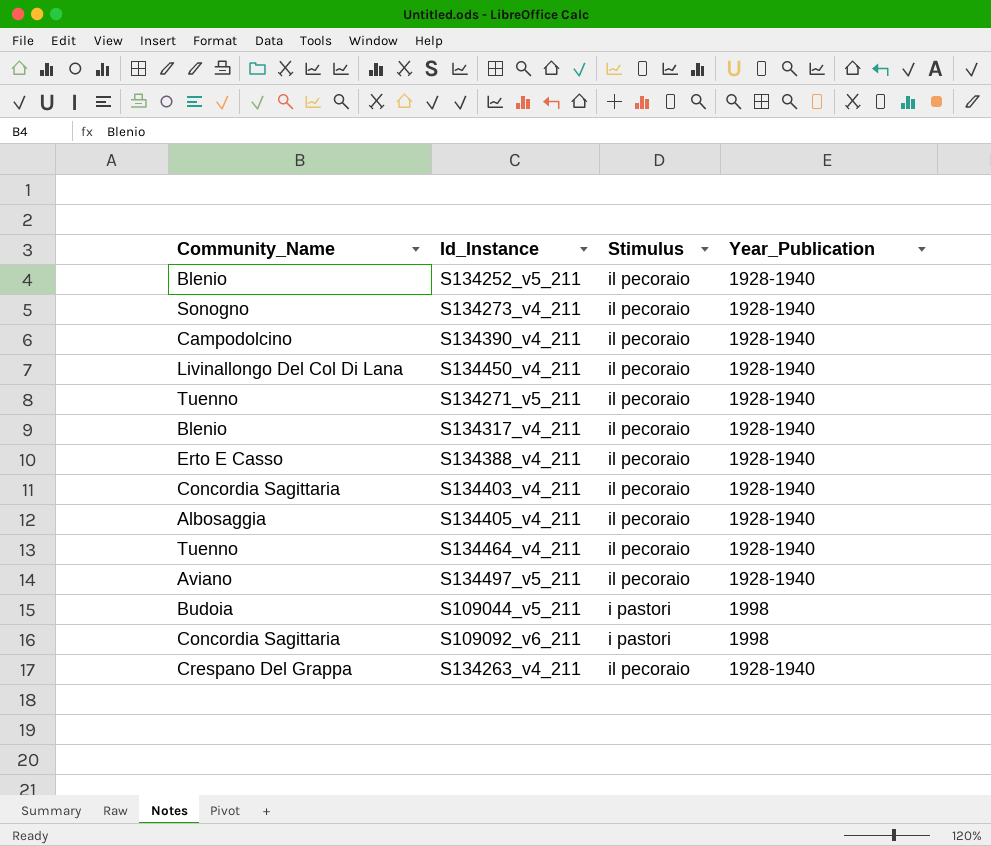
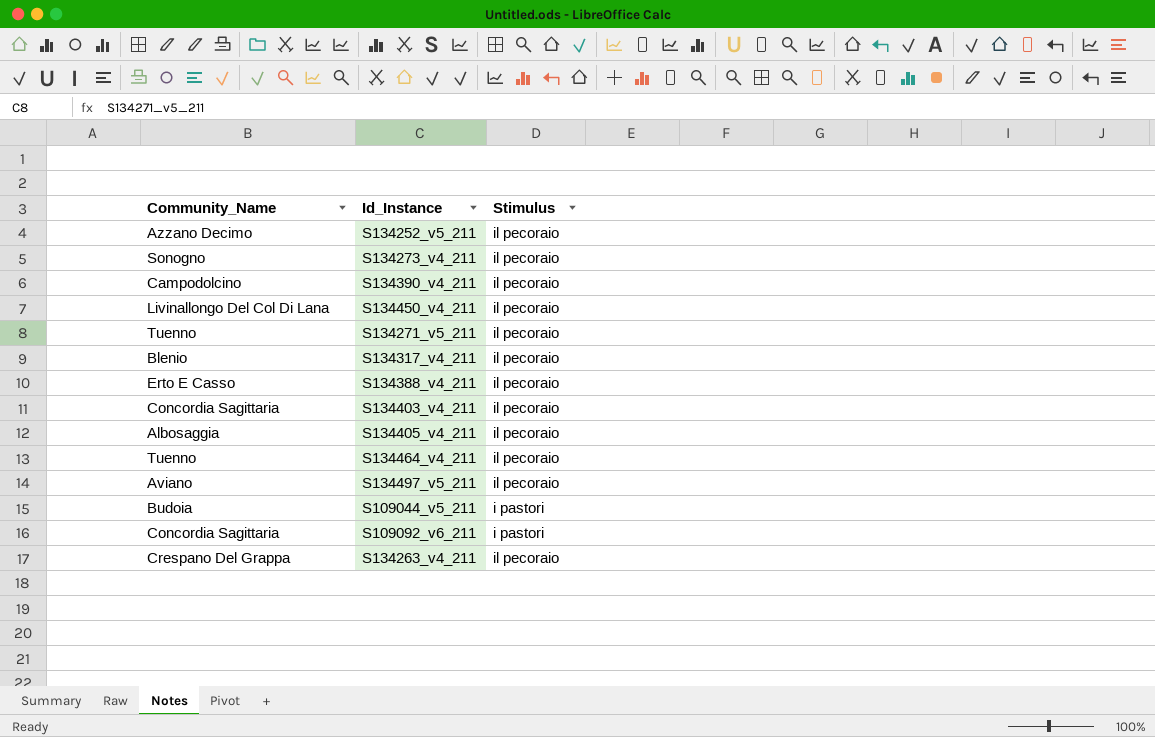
column Year_Publication | position: 4 -> none
S134252_v5_211 | Community_Name: Blenio -> Azzano Decimo

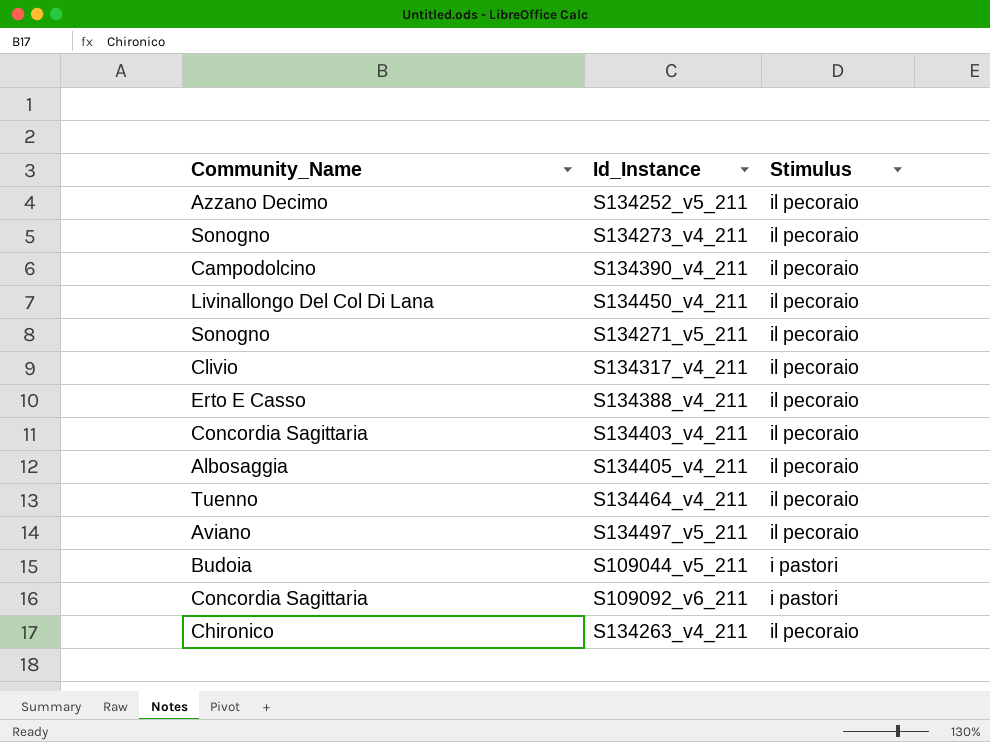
S134271_v5_211 | Community_Name: Tuenno -> Sonogno
S134317_v4_211 | Community_Name: Blenio -> Clivio
S134263_v4_211 | Community_Name: Crespano Del Grappa -> Chironico

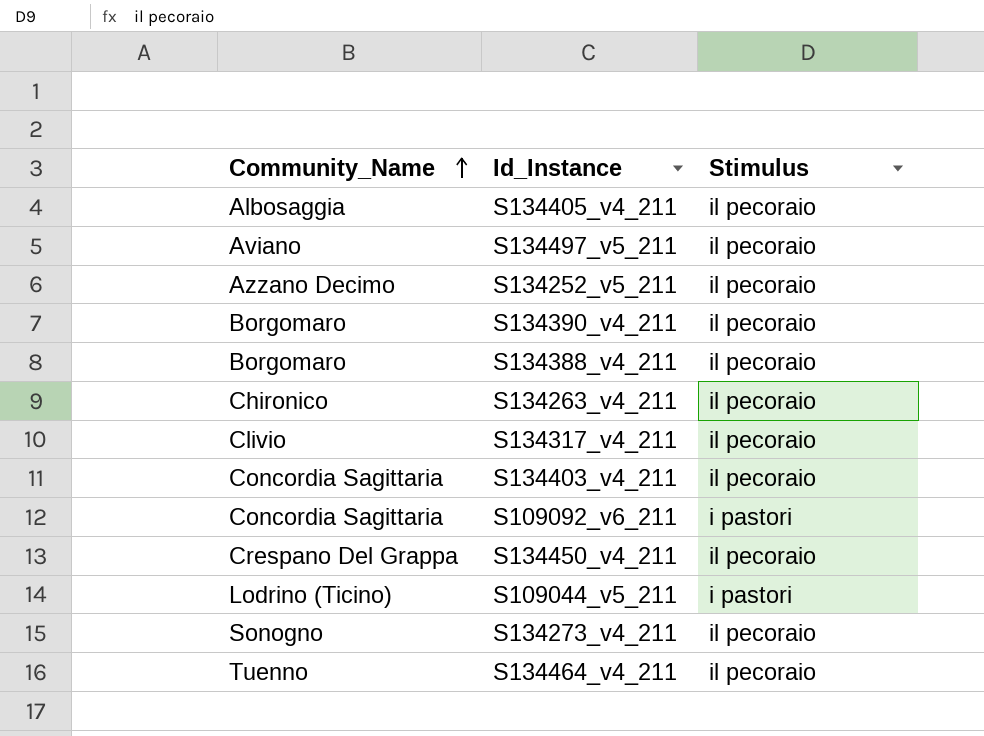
row order: none -> Community_Name ascending
row S134271_v5_211: Sonogno | il pecoraio -> none
S134390_v4_211 | Community_Name: Campodolcino -> Borgomaro
S134388_v4_211 | Community_Name: Erto E Casso -> Borgomaro
S134450_v4_211 | Community_Name: Livinallongo Del Col Di Lana -> Crespano Del Grappa
S109044_v5_211 | Community_Name: Budoia -> Lodrino (Ticino)

